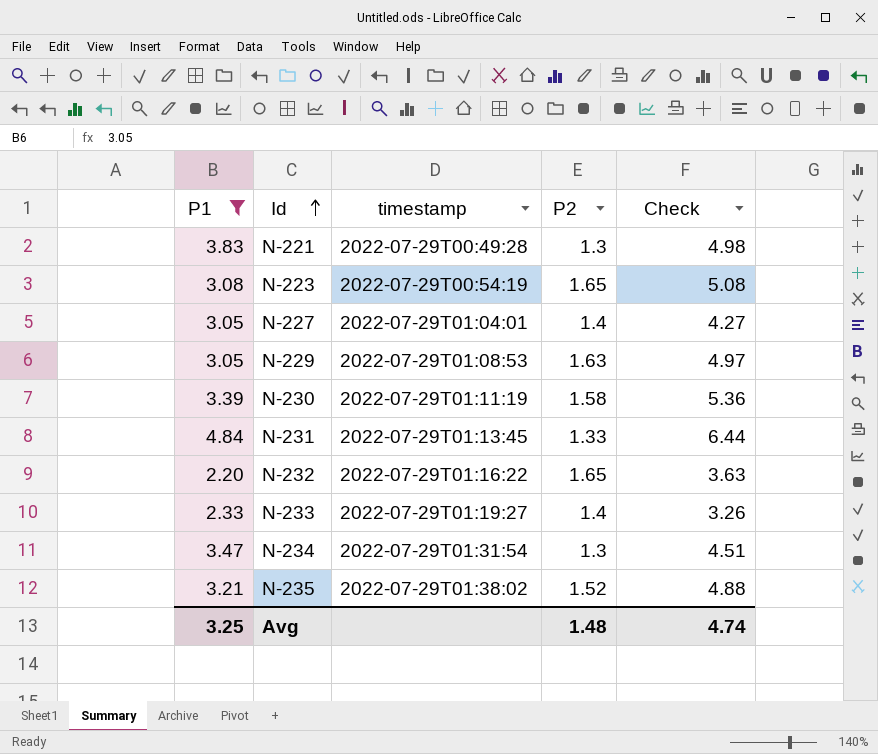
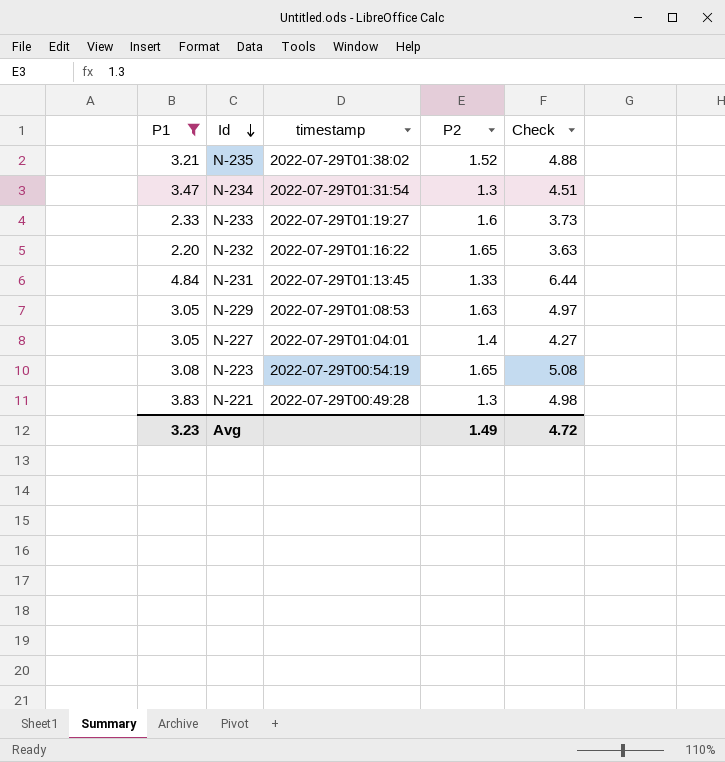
row order: Id ascending -> Id descending
row N-230: 3.39 | 2022-07-29T01:11:19 | 1.58 | 5.36 -> none
N-233 | P2: 1.4 -> 1.6
N-233 | Check: 3.26 -> 3.73
Avg | P1: 3.25 -> 3.23
Avg | P2: 1.48 -> 1.49
Avg | Check: 4.74 -> 4.72

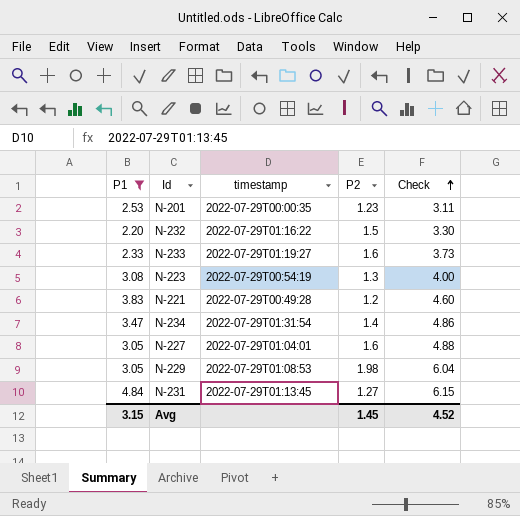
row order: Id descending -> Check ascending
row N-235: 3.21 | 2022-07-29T01:38:02 | 1.52 | 4.88 -> none
row N-201: none -> 2.53 | 2022-07-29T00:00:35 | 1.23 | 3.11
N-232 | P2: 1.65 -> 1.5
N-232 | Check: 3.63 -> 3.30
N-223 | P2: 1.65 -> 1.3
N-223 | Check: 5.08 -> 4.00
N-221 | P2: 1.3 -> 1.2
N-221 | Check: 4.98 -> 4.60
N-234 | P2: 1.3 -> 1.4
N-234 | Check: 4.51 -> 4.86
N-227 | P2: 1.4 -> 1.6
N-227 | Check: 4.27 -> 4.88
N-229 | P2: 1.63 -> 1.98
N-229 | Check: 4.97 -> 6.04
N-231 | P2: 1.33 -> 1.27
N-231 | Check: 6.44 -> 6.15
Avg | P1: 3.23 -> 3.15
Avg | P2: 1.49 -> 1.45
Avg | Check: 4.72 -> 4.52

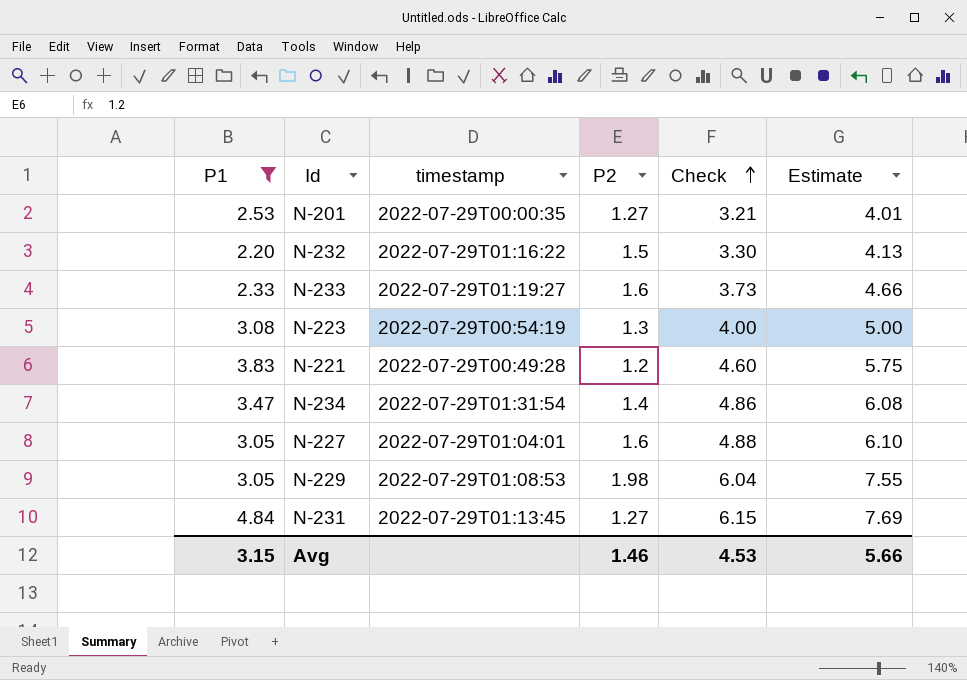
column Estimate | formula: none -> [Check] * 1.25
N-201 | P2: 1.23 -> 1.27
N-201 | Check: 3.11 -> 3.21
Avg | P2: 1.45 -> 1.46
Avg | Check: 4.52 -> 4.53

